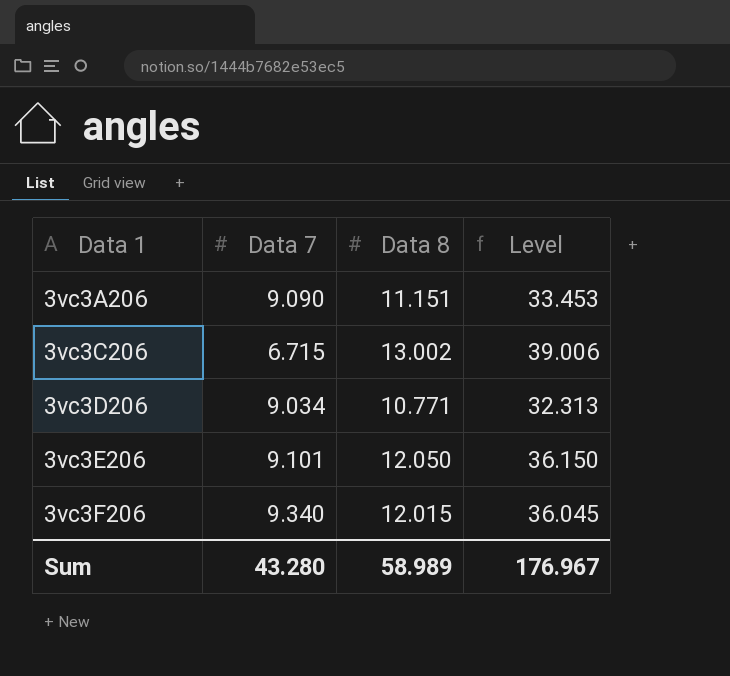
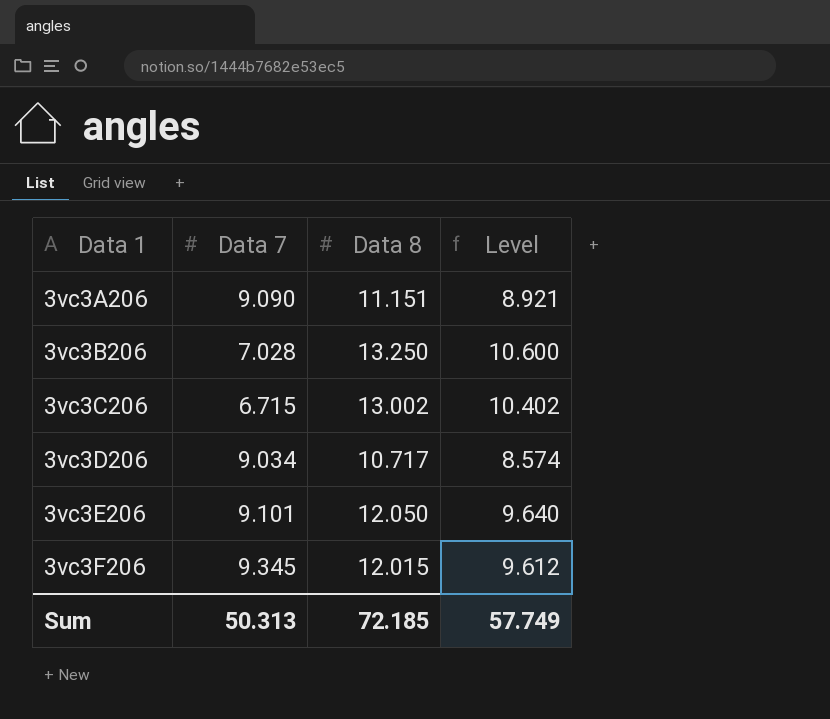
column Level | formula: [Data 8] * 3 -> [Data 8] * 0.8
row 3vc3B206: none -> 7.028 | 13.250 | 10.600
3vc3D206 | Data 8: 10.771 -> 10.717
3vc3F206 | Data 7: 9.340 -> 9.345
Sum | Data 7: 43.280 -> 50.313
Sum | Data 8: 58.989 -> 72.185
Sum | Level: 176.967 -> 57.749

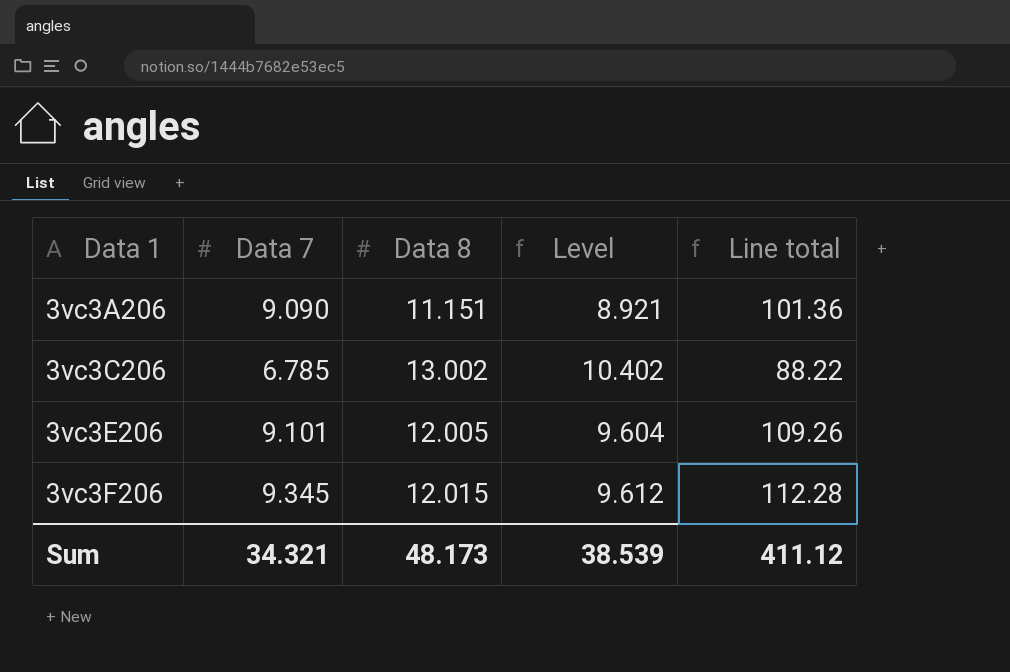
column Line total | formula: none -> [Data 7] * [Data 8]
row 3vc3B206: 7.028 | 13.250 | 10.600 -> none
row 3vc3D206: 9.034 | 10.717 | 8.574 -> none
3vc3C206 | Data 7: 6.715 -> 6.785
3vc3E206 | Data 8: 12.050 -> 12.005
3vc3E206 | Level: 9.640 -> 9.604
Sum | Data 7: 50.313 -> 34.321
Sum | Data 8: 72.185 -> 48.173
Sum | Level: 57.749 -> 38.539

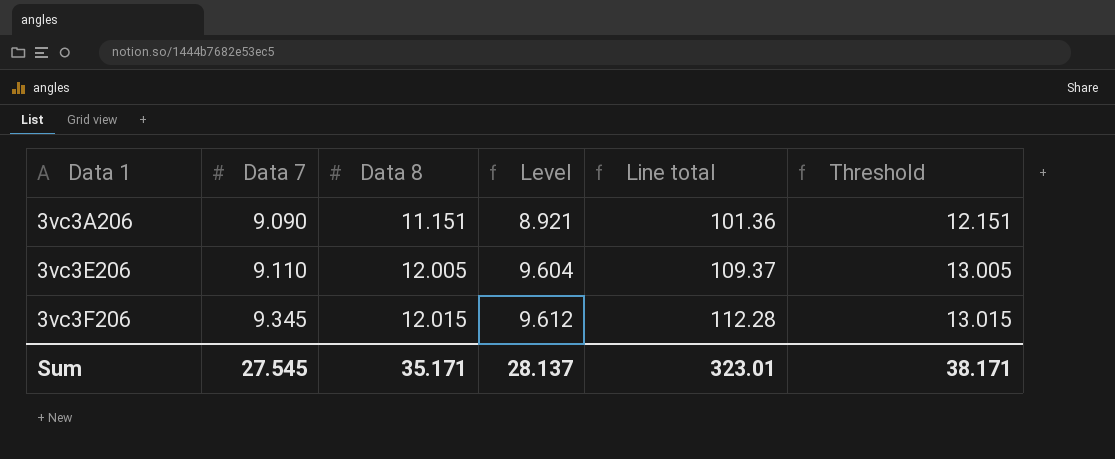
column Threshold | formula: none -> [Data 8] + 1
row 3vc3C206: 6.785 | 13.002 | 10.402 | 88.22 -> none
3vc3E206 | Data 7: 9.101 -> 9.110
3vc3E206 | Line total: 109.26 -> 109.37
Sum | Data 7: 34.321 -> 27.545
Sum | Data 8: 48.173 -> 35.171
Sum | Level: 38.539 -> 28.137
Sum | Line total: 411.12 -> 323.01

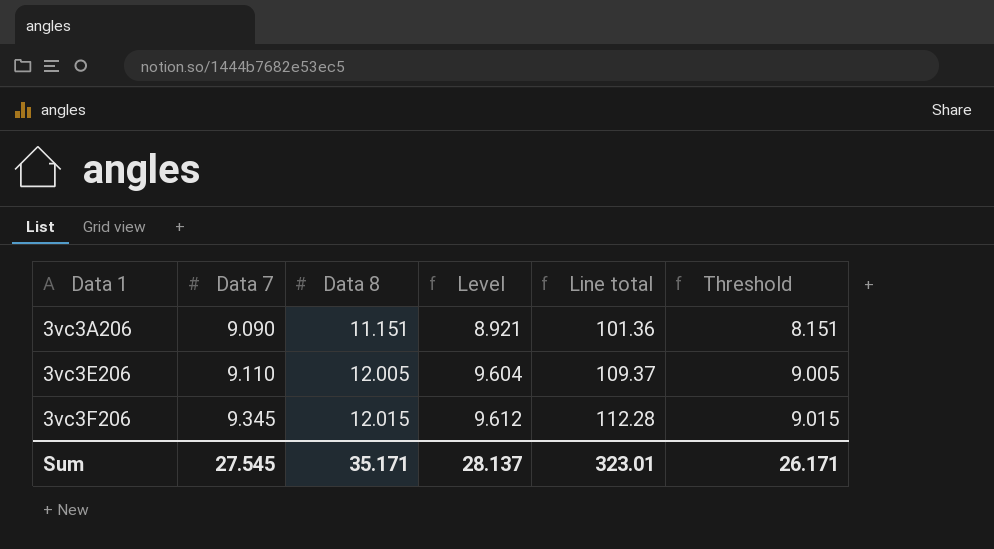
column Threshold | formula: [Data 8] + 1 -> [Data 8] - 3
Sum | Threshold: 38.171 -> 26.171

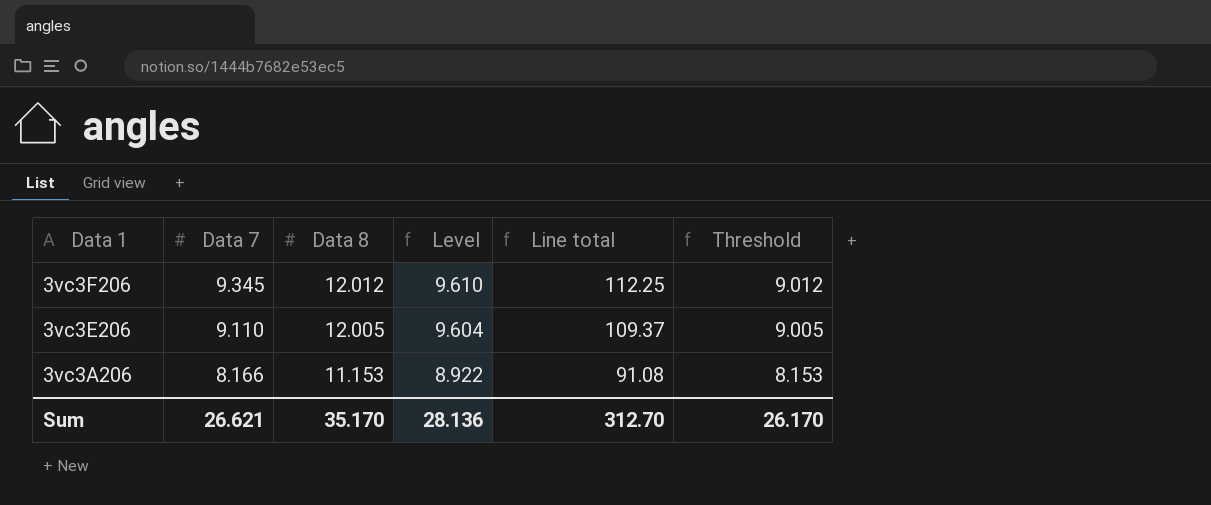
row order: Data 1 ascending -> Data 1 descending
3vc3F206 | Data 8: 12.015 -> 12.012
3vc3F206 | Level: 9.612 -> 9.610
3vc3F206 | Line total: 112.28 -> 112.25
3vc3F206 | Threshold: 9.015 -> 9.012
3vc3A206 | Data 7: 9.090 -> 8.166
3vc3A206 | Data 8: 11.151 -> 11.153
3vc3A206 | Level: 8.921 -> 8.922
3vc3A206 | Line total: 101.36 -> 91.08
3vc3A206 | Threshold: 8.151 -> 8.153
Sum | Data 7: 27.545 -> 26.621
Sum | Data 8: 35.171 -> 35.170
Sum | Level: 28.137 -> 28.136
Sum | Line total: 323.01 -> 312.70
Sum | Threshold: 26.171 -> 26.170

